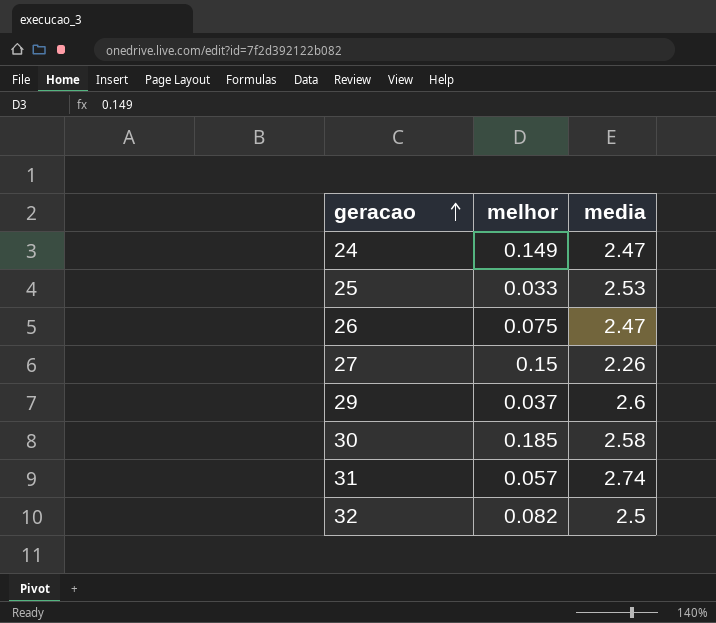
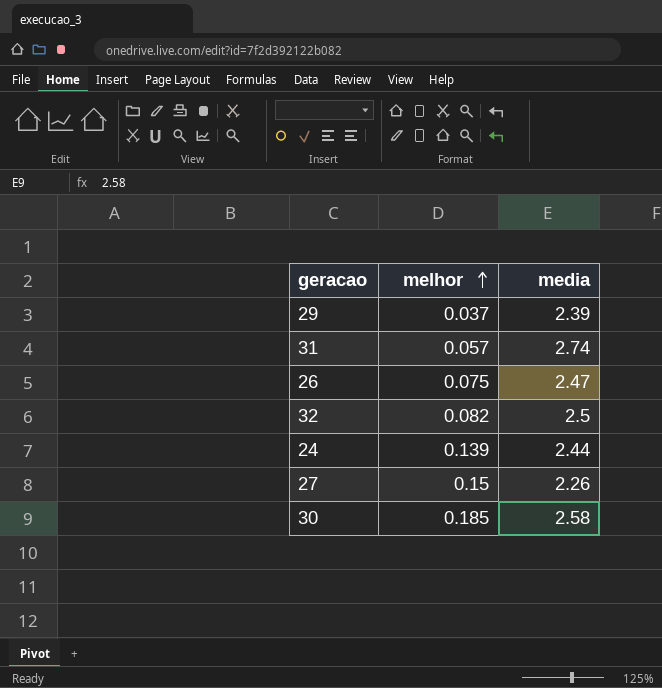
row order: geracao ascending -> melhor ascending
row 25: 0.033 | 2.53 -> none
29 | media: 2.6 -> 2.39
24 | melhor: 0.149 -> 0.139
24 | media: 2.47 -> 2.44

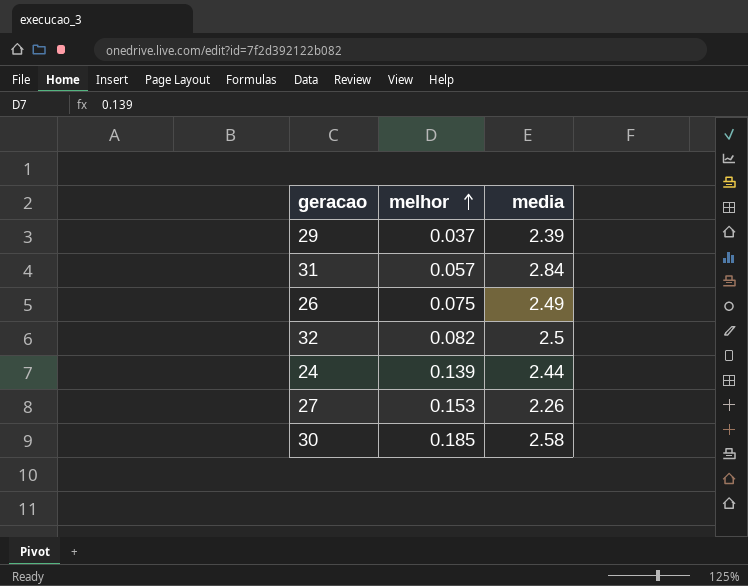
31 | media: 2.74 -> 2.84
26 | media: 2.47 -> 2.49
27 | melhor: 0.15 -> 0.153

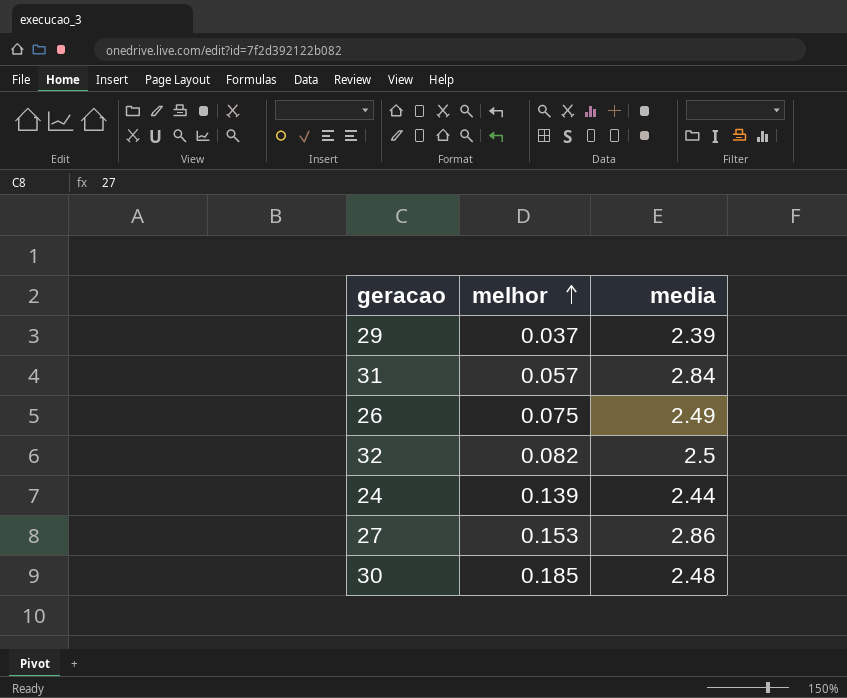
27 | media: 2.26 -> 2.86
30 | media: 2.58 -> 2.48

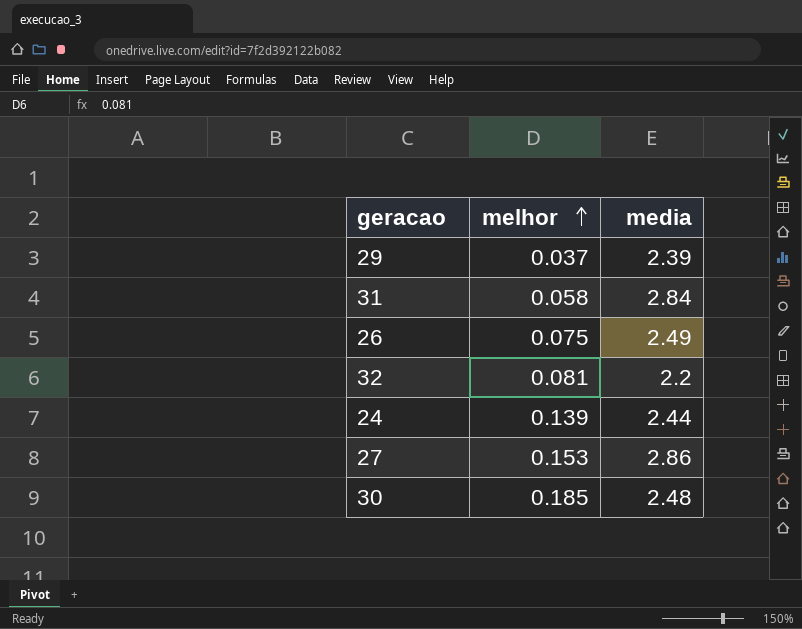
31 | melhor: 0.057 -> 0.058
32 | melhor: 0.082 -> 0.081
32 | media: 2.5 -> 2.2

